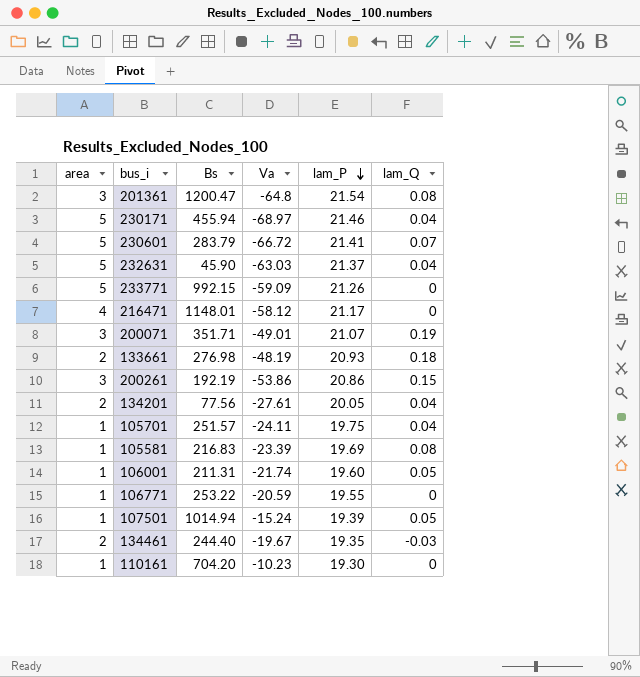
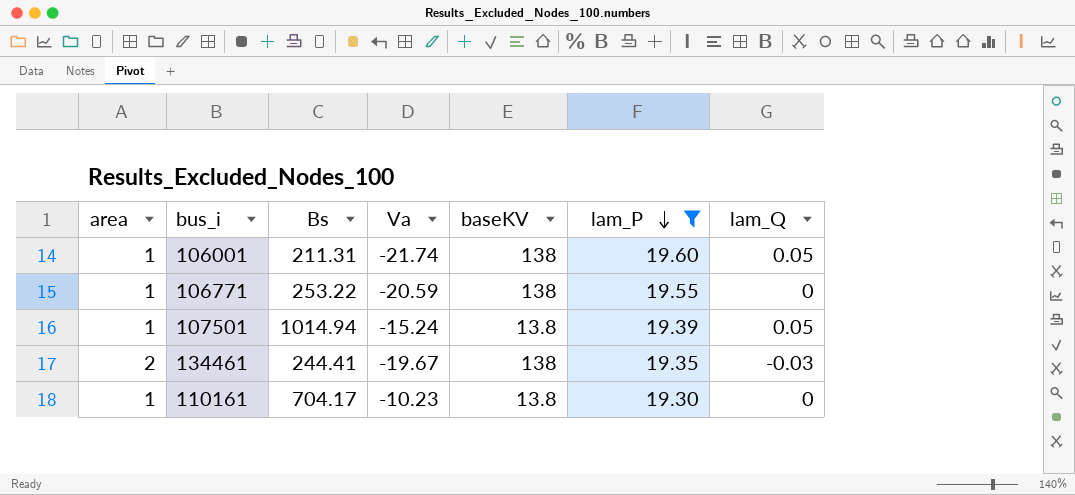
filter: none -> lam_P <= 19.60
column baseKV | position: none -> 5
134461 | Bs: 244.40 -> 244.41
110161 | Bs: 704.20 -> 704.17

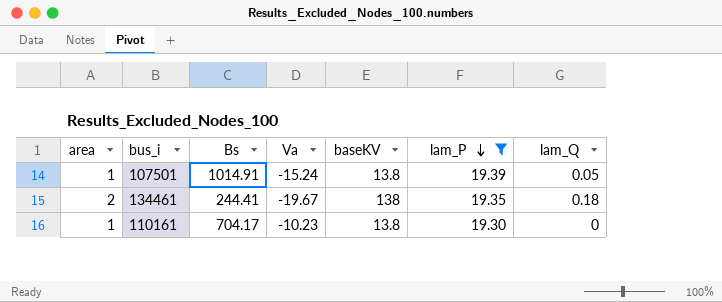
row 106001: 1 | 211.31 | -21.74 | 138 | 19.60 | 0.05 -> none
row 106771: 1 | 253.22 | -20.59 | 138 | 19.55 | 0 -> none
107501 | Bs: 1014.94 -> 1014.91
134461 | lam_Q: -0.03 -> 0.18

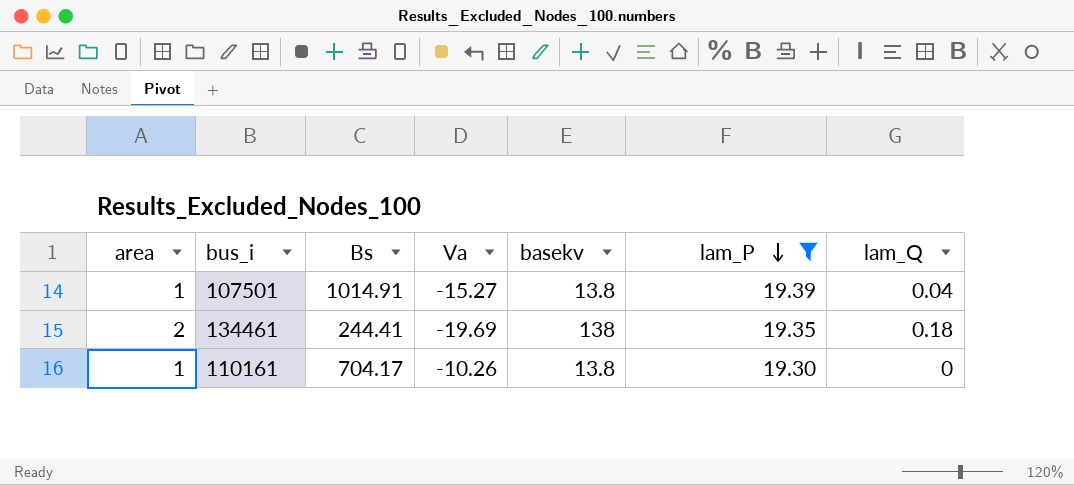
column name: baseKV -> basekv
107501 | Va: -15.24 -> -15.27
107501 | lam_Q: 0.05 -> 0.04
134461 | Va: -19.67 -> -19.69
110161 | Va: -10.23 -> -10.26

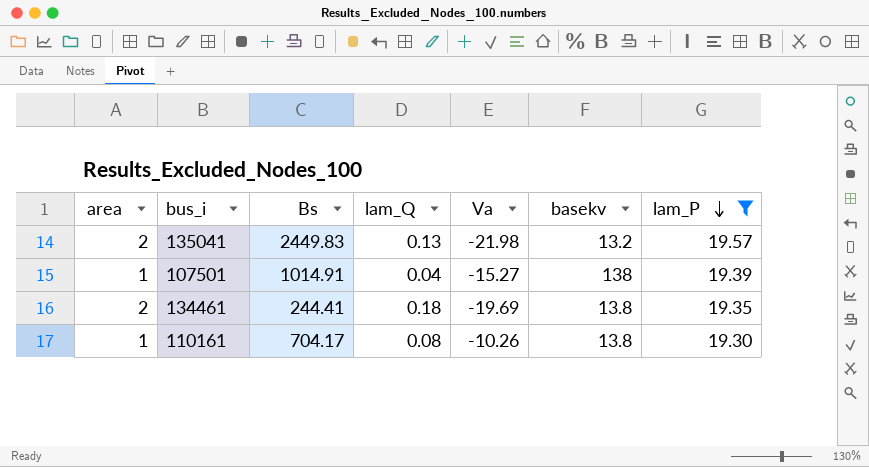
column lam_Q | position: 7 -> 4
row 135041: none -> 2 | 2449.83 | 0.13 | -21.98 | 13.2 | 19.57
107501 | basekv: 13.8 -> 138
134461 | basekv: 138 -> 13.8
110161 | lam_Q: 0 -> 0.08

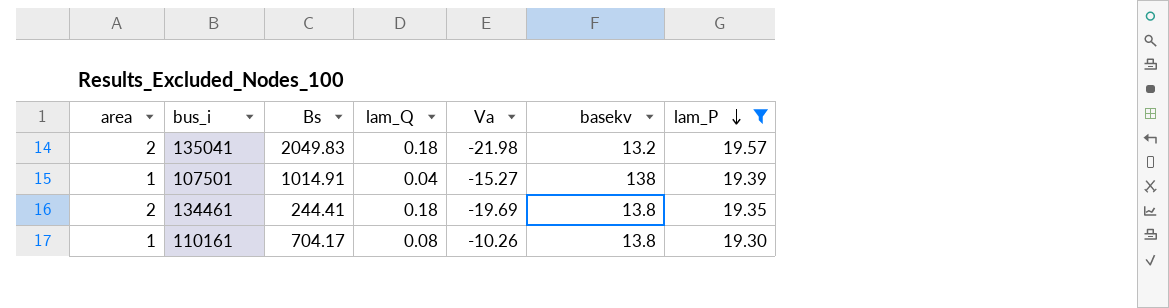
135041 | Bs: 2449.83 -> 2049.83
135041 | lam_Q: 0.13 -> 0.18

